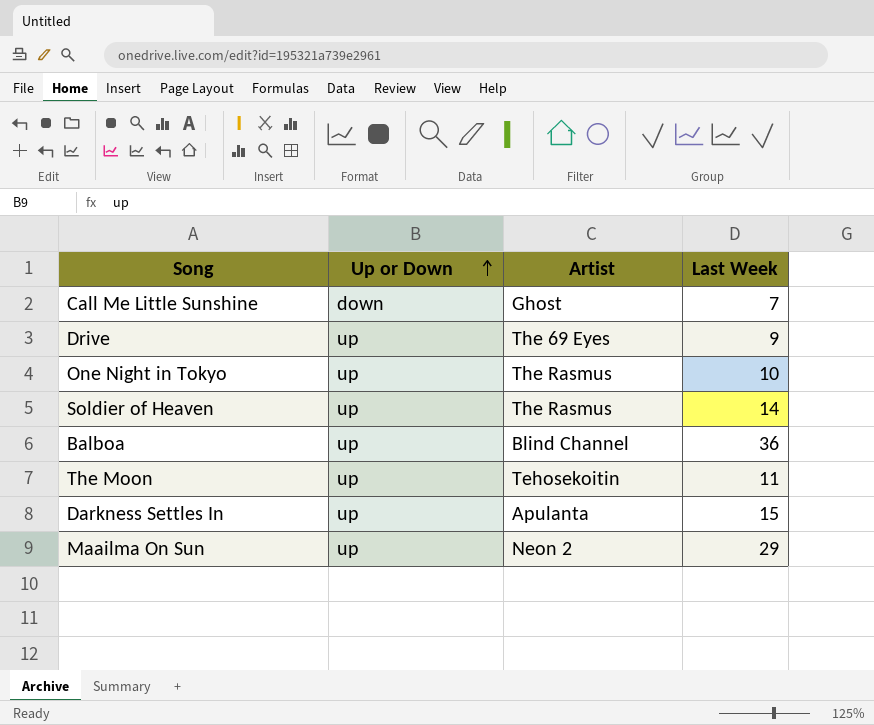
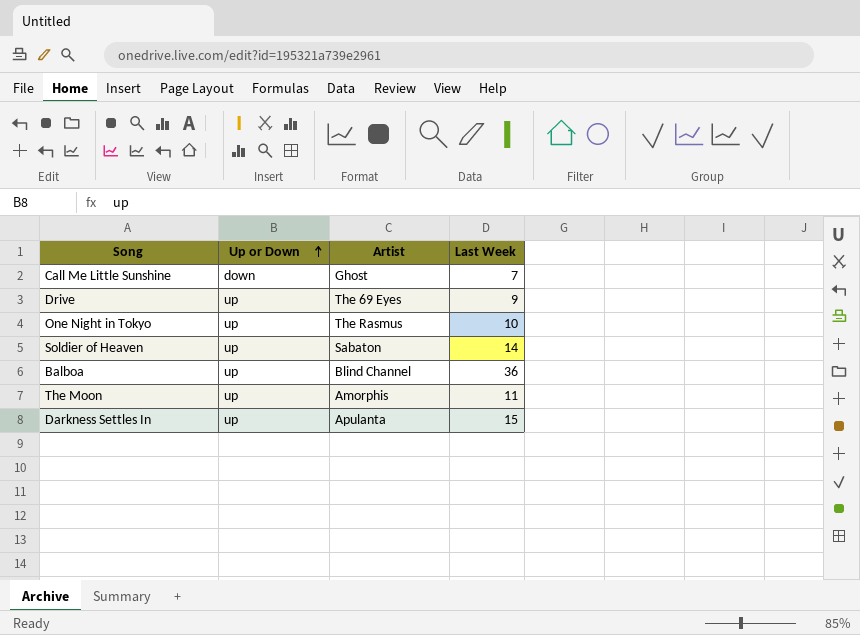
row Maailma On Sun: up | Neon 2 | 29 -> none
Soldier of Heaven | Artist: The Rasmus -> Sabaton
The Moon | Artist: Tehosekoitin -> Amorphis

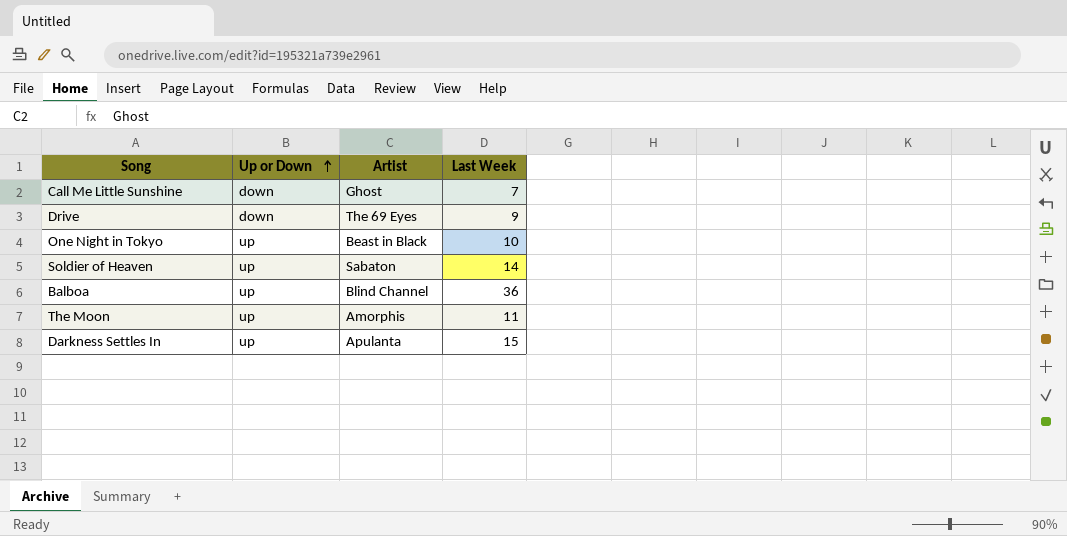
Drive | Up or Down: up -> down
One Night in Tokyo | Artist: The Rasmus -> Beast in Black

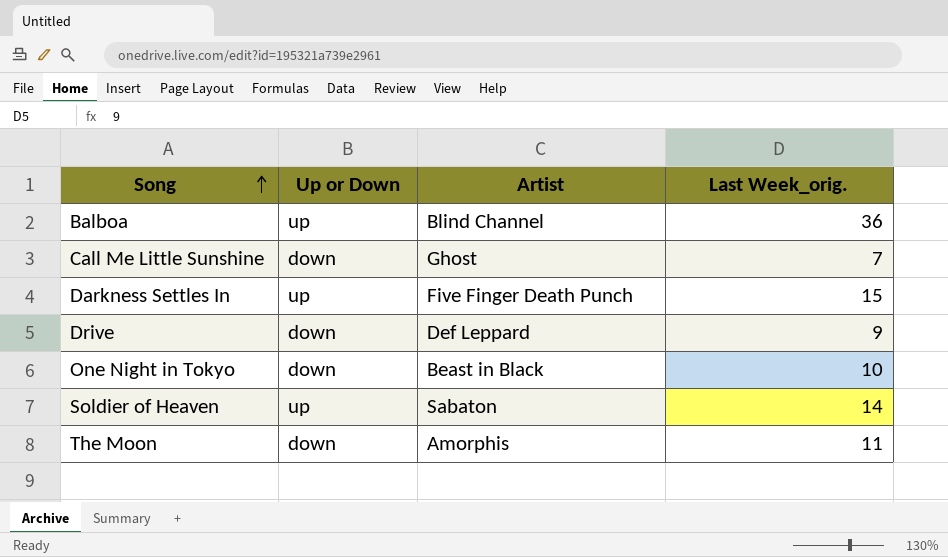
row order: Up or Down ascending -> Song ascending
column name: Last Week -> Last Week_orig.
Darkness Settles In | Artist: Apulanta -> Five Finger Death Punch
Drive | Artist: The 69 Eyes -> Def Leppard
One Night in Tokyo | Up or Down: up -> down
The Moon | Up or Down: up -> down

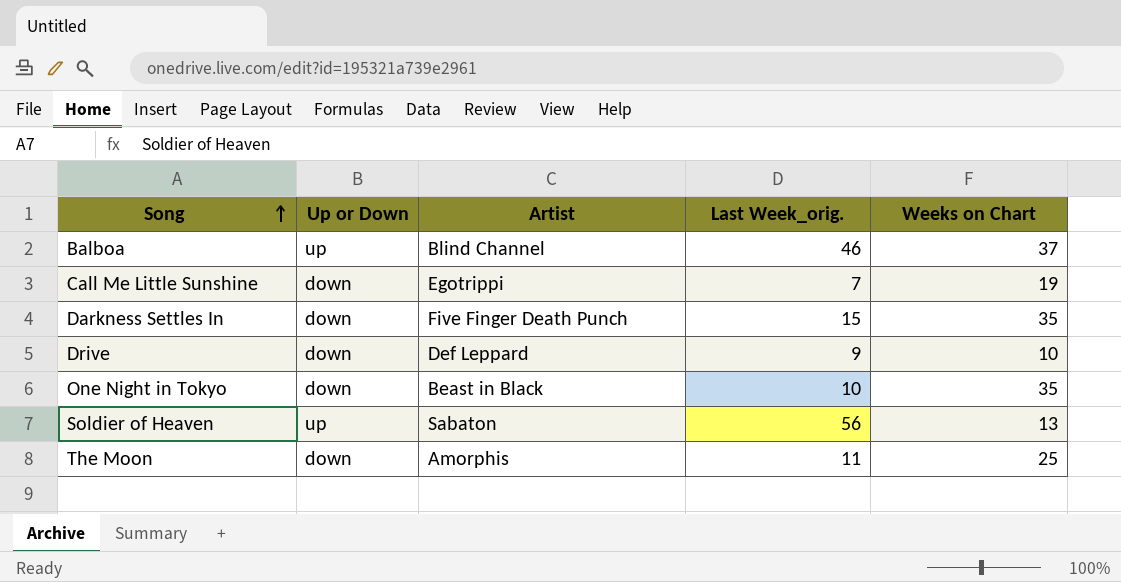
column Weeks on Chart | position: none -> 5
Balboa | Last Week_orig.: 36 -> 46
Call Me Little Sunshine | Artist: Ghost -> Egotrippi
Darkness Settles In | Up or Down: up -> down
Soldier of Heaven | Last Week_orig.: 14 -> 56

